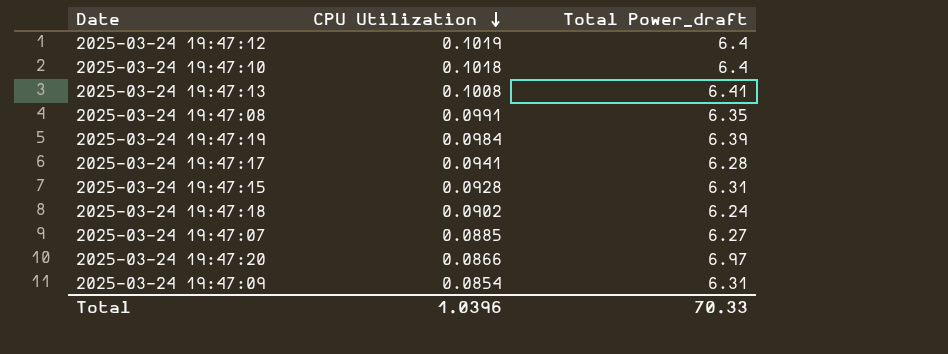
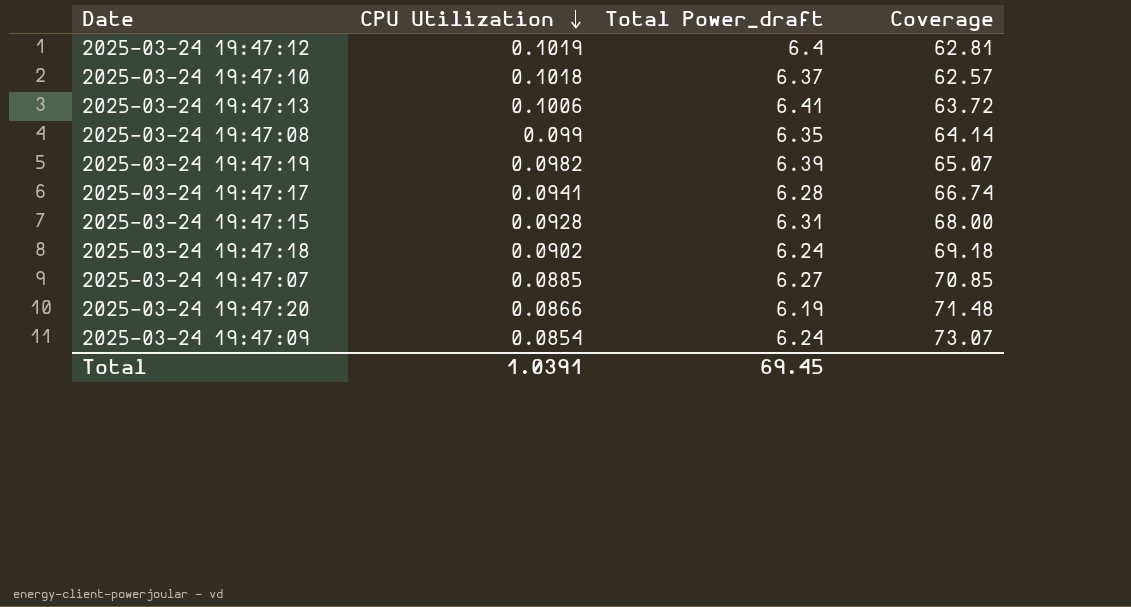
column Coverage | formula: none -> [Total Power_draft] / [CPU Utilization]
2025-03-24 19:47:10 | Total Power_draft: 6.4 -> 6.37
2025-03-24 19:47:13 | CPU Utilization: 0.1008 -> 0.1006
2025-03-24 19:47:08 | CPU Utilization: 0.0991 -> 0.099
2025-03-24 19:47:19 | CPU Utilization: 0.0984 -> 0.0982
2025-03-24 19:47:20 | Total Power_draft: 6.97 -> 6.19
2025-03-24 19:47:09 | Total Power_draft: 6.31 -> 6.24
Total | CPU Utilization: 1.0396 -> 1.0391
Total | Total Power_draft: 70.33 -> 69.45

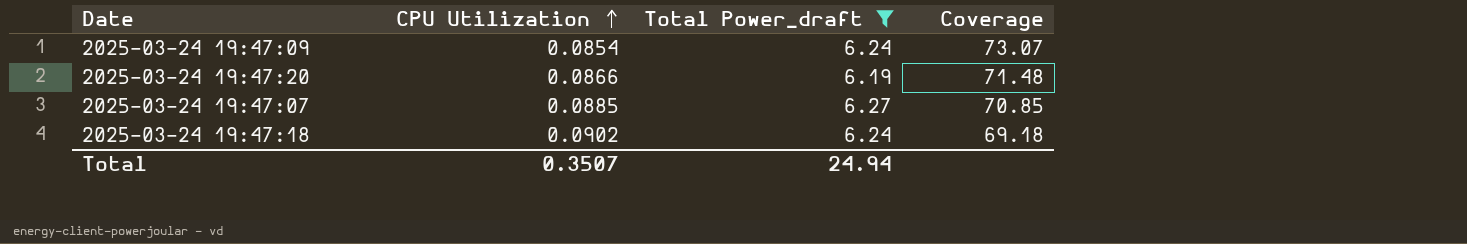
filter: none -> Total Power_draft <= 6.27
row order: CPU Utilization descending -> CPU Utilization ascending
Total | CPU Utilization: 1.0391 -> 0.3507
Total | Total Power_draft: 69.45 -> 24.94

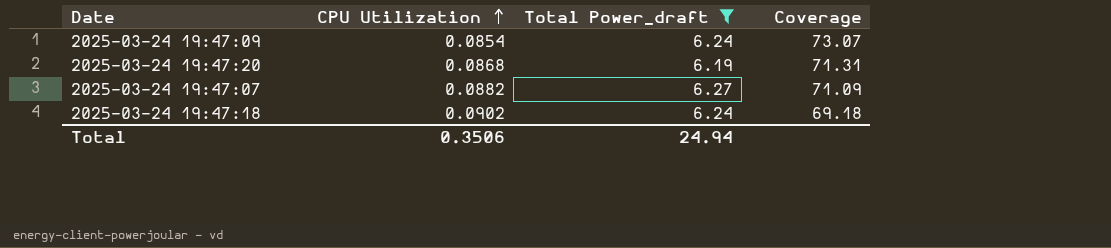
2025-03-24 19:47:20 | CPU Utilization: 0.0866 -> 0.0868
2025-03-24 19:47:20 | Coverage: 71.48 -> 71.31
2025-03-24 19:47:07 | CPU Utilization: 0.0885 -> 0.0882
2025-03-24 19:47:07 | Coverage: 70.85 -> 71.09
Total | CPU Utilization: 0.3507 -> 0.3506

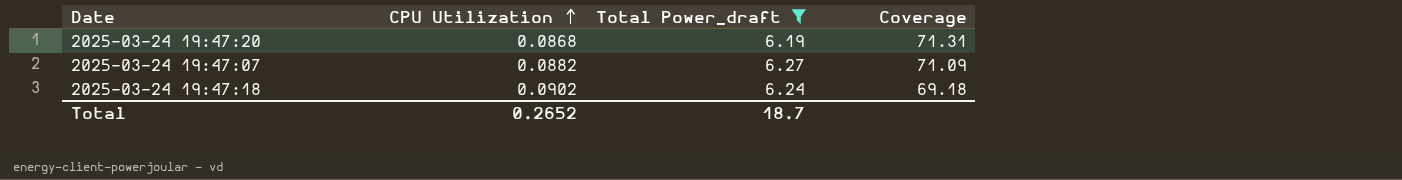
row 2025-03-24 19:47:09: 0.0854 | 6.24 | 73.07 -> none
Total | CPU Utilization: 0.3506 -> 0.2652
Total | Total Power_draft: 24.94 -> 18.7

